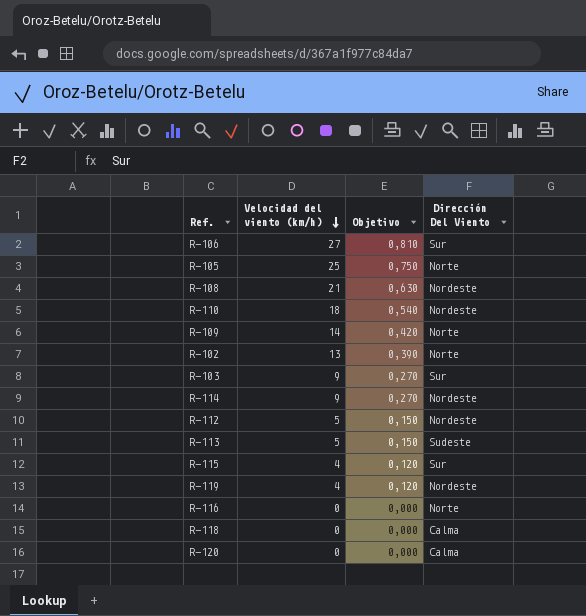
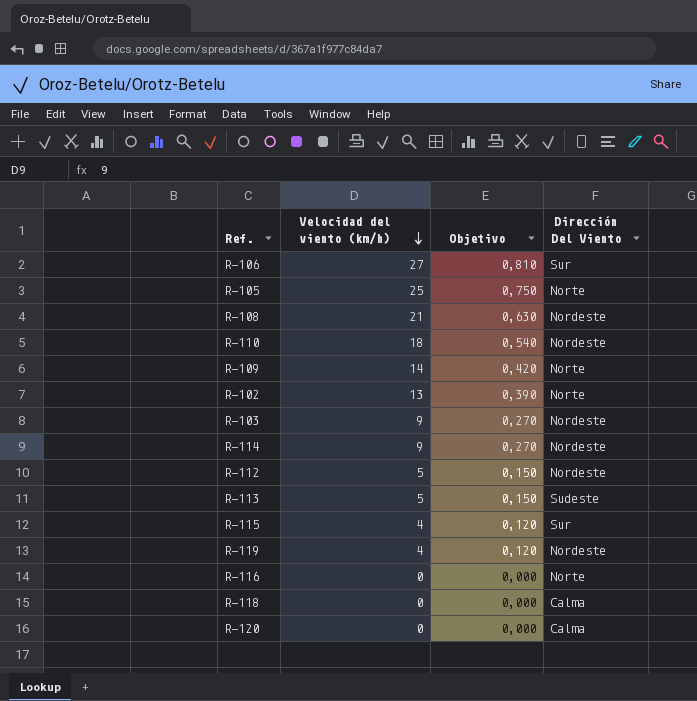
R-103 | Dirección Del Viento: Sur -> Nordeste

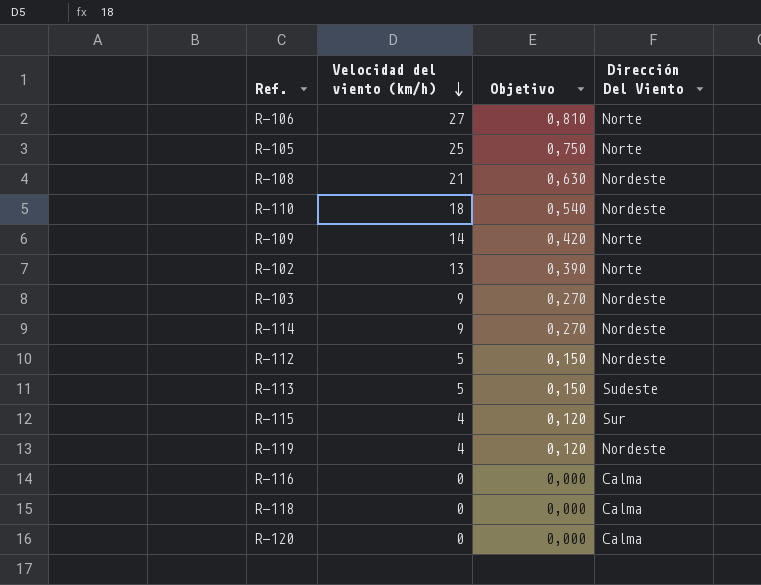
R-106 | Dirección Del Viento: Sur -> Norte
R-116 | Dirección Del Viento: Norte -> Calma

